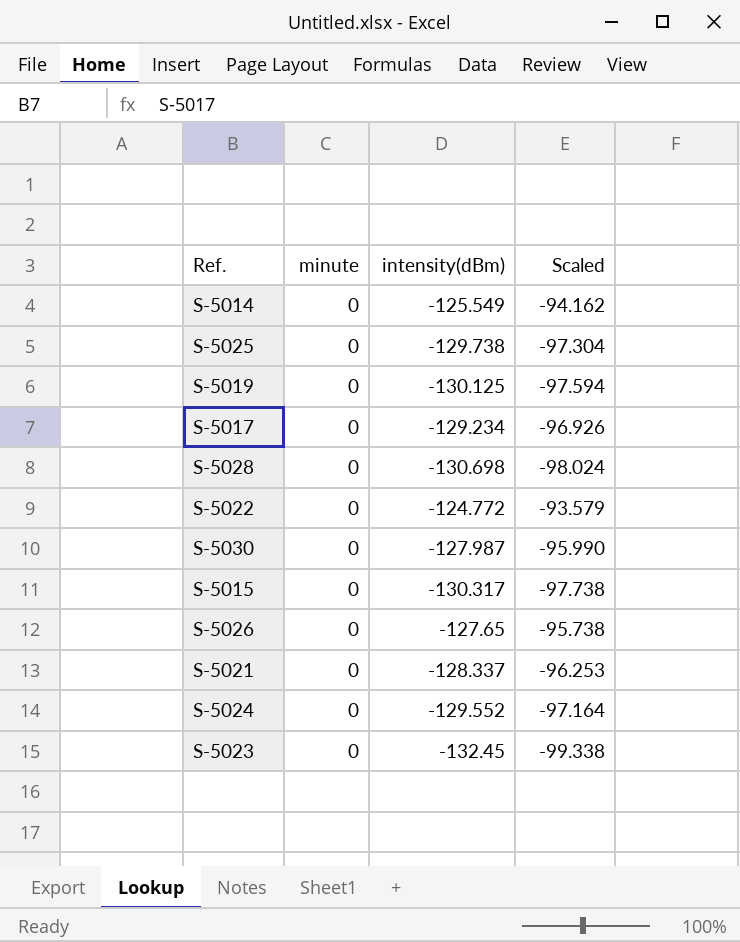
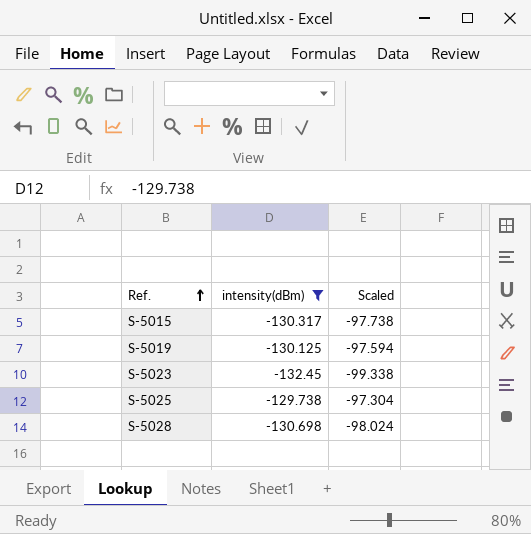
filter: none -> intensity(dBm) <= -129.738
row order: none -> Ref. ascending
column minute | position: 2 -> none

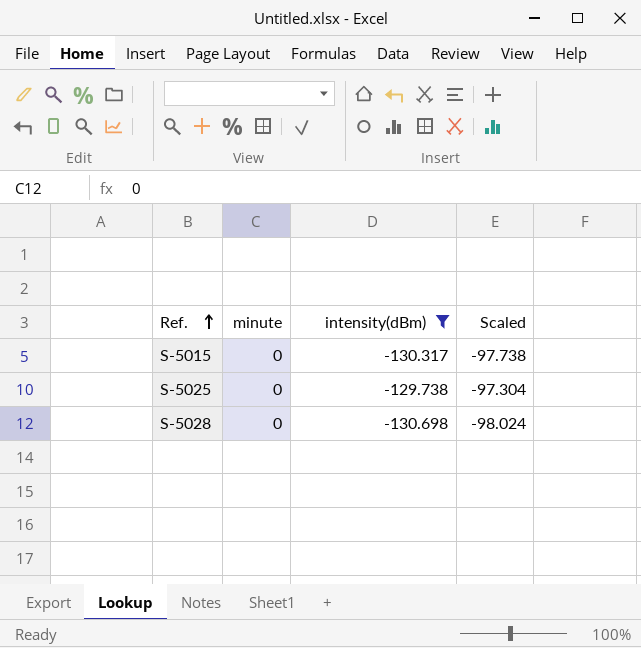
column minute | position: none -> 2
row S-5019: -130.125 | -97.594 -> none
row S-5023: -132.45 | -99.338 -> none

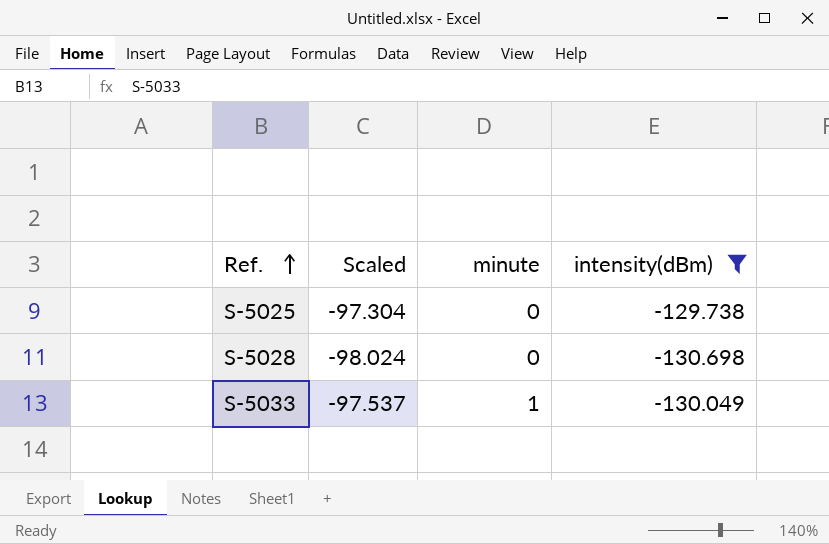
column Scaled | position: 4 -> 2
row S-5015: 0 | -130.317 | -97.738 -> none
row S-5033: none -> -97.537 | 1 | -130.049

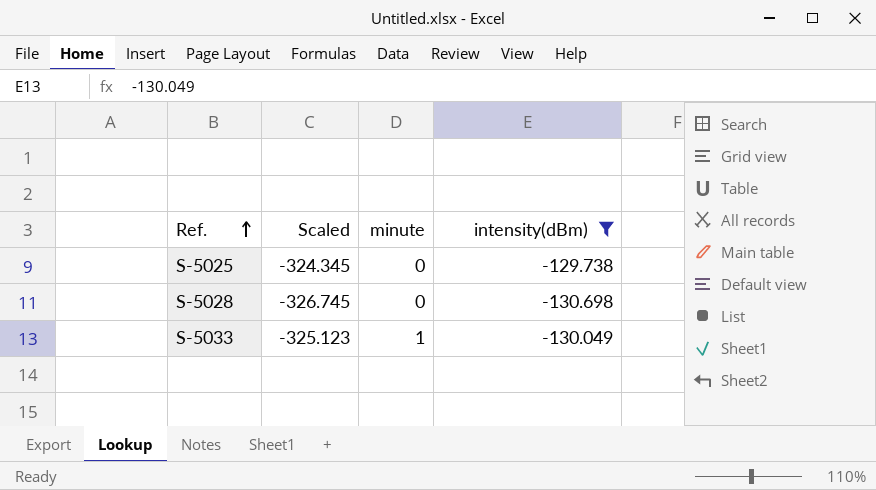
column Scaled | formula: [intensity(dBm)] * 0.75 -> [intensity(dBm)] * 2.5

